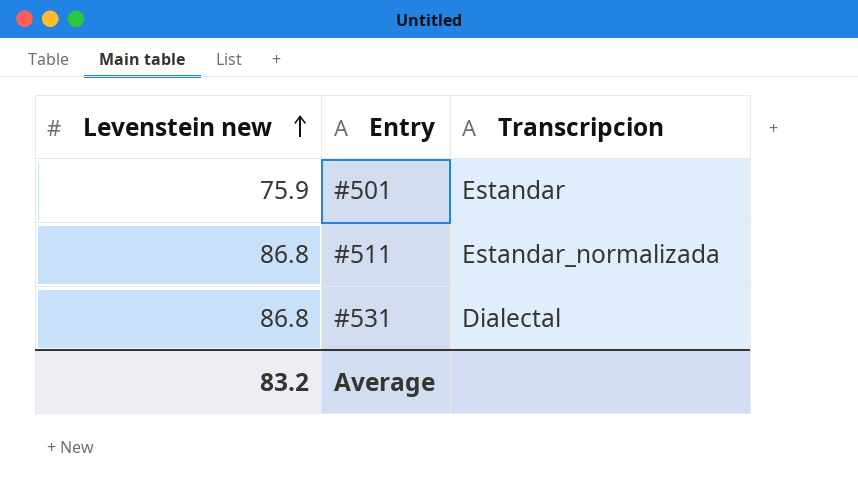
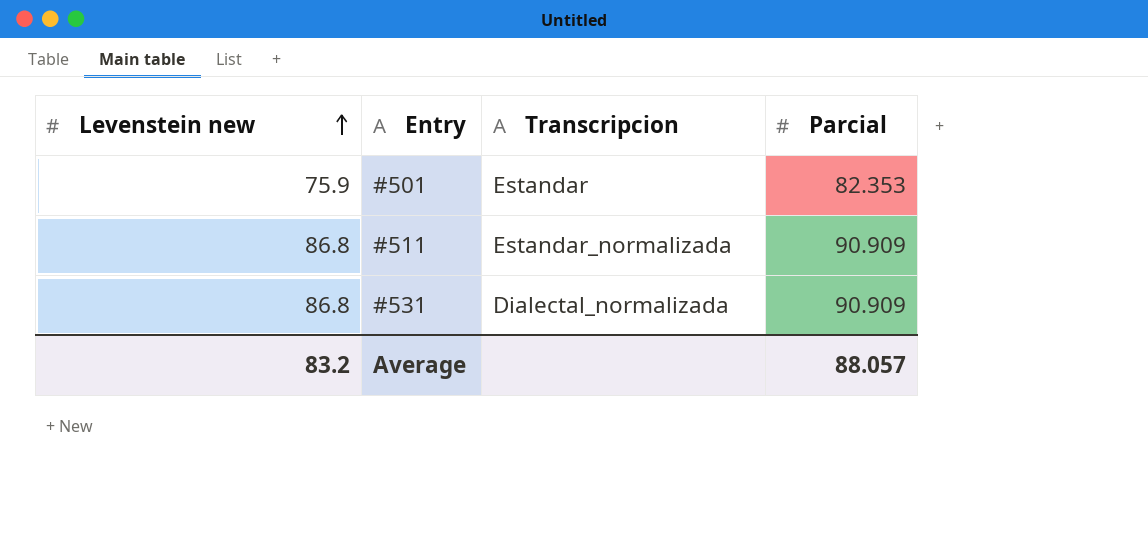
column Parcial | position: none -> 4
#531 | Transcripcion: Dialectal -> Dialectal_normalizada

